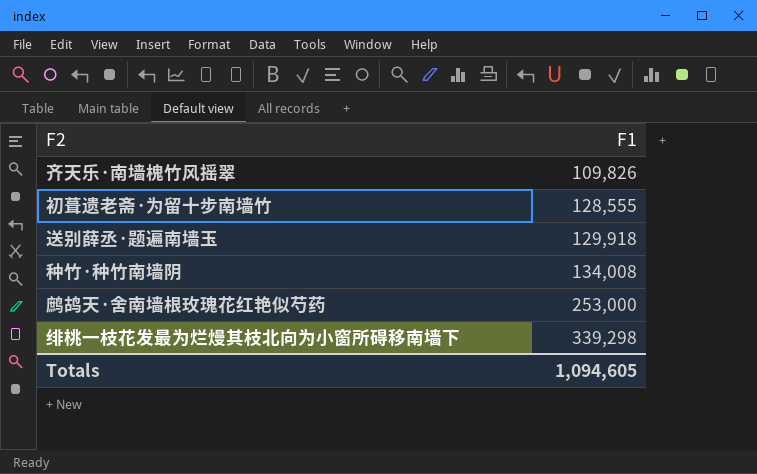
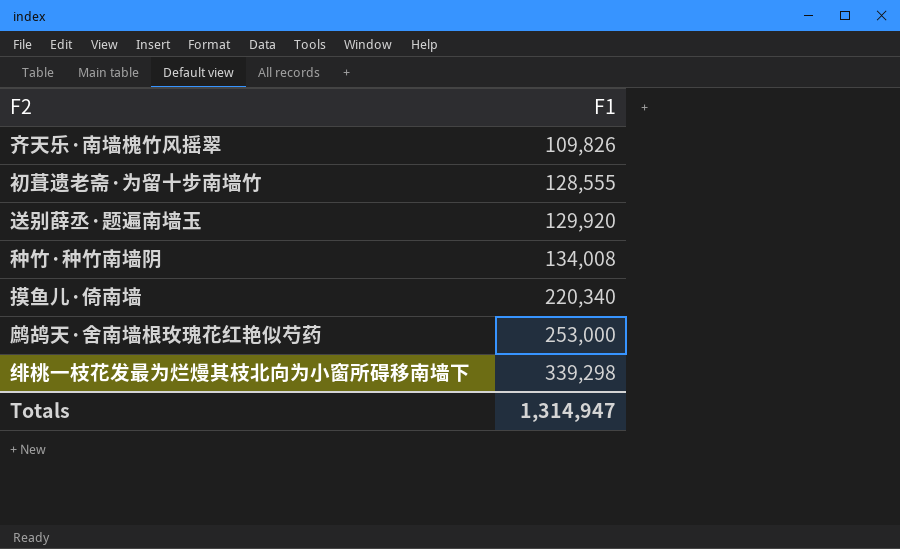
送别薛丞·题遍南墙玉 | F1: 129,918 -> 129,920
row 摸鱼儿·倚南墙: none -> 220,340
Totals | F1: 1,094,605 -> 1,314,947

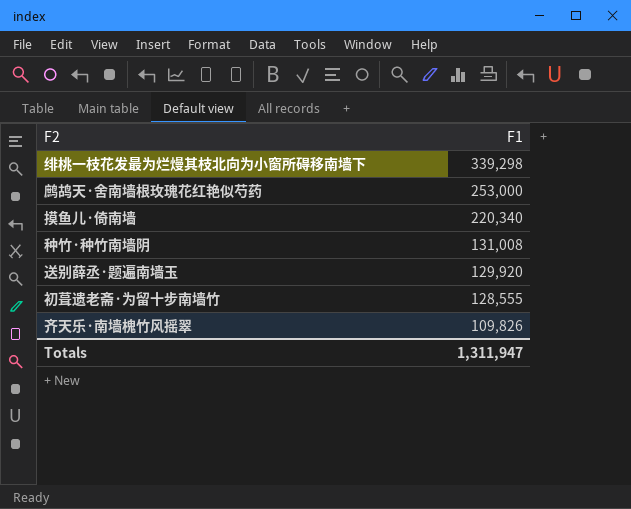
row order: F1 ascending -> F1 descending
种竹·种竹南墙阴 | F1: 134,008 -> 131,008
Totals | F1: 1,314,947 -> 1,311,947

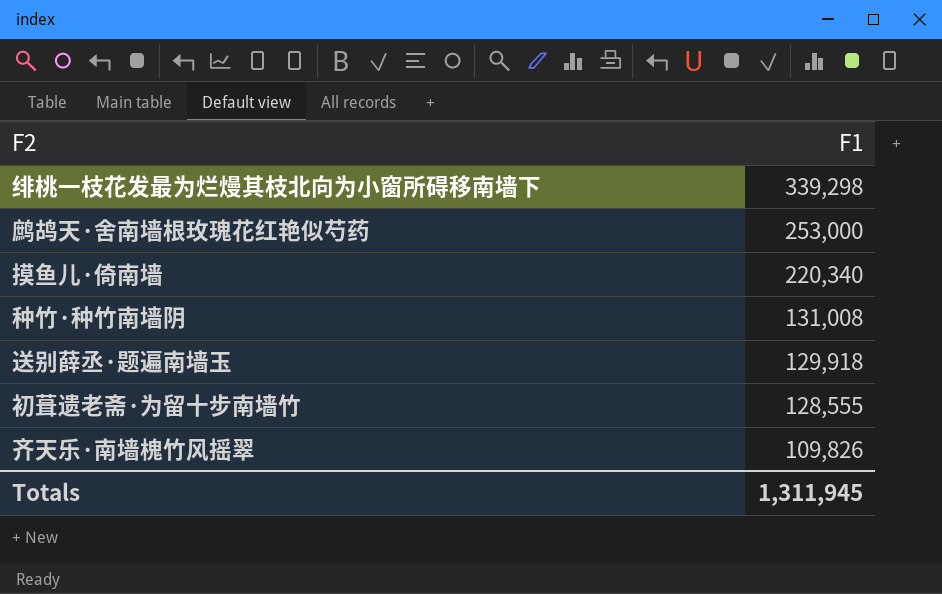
送别薛丞·题遍南墙玉 | F1: 129,920 -> 129,918
Totals | F1: 1,311,947 -> 1,311,945

